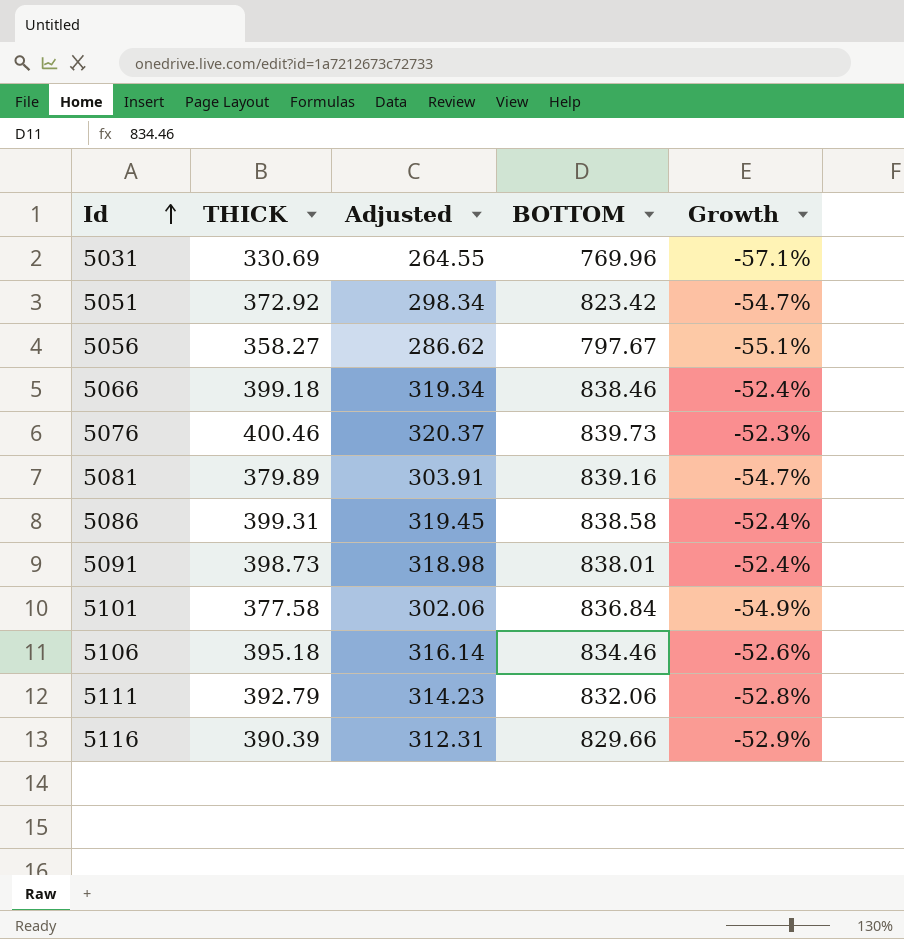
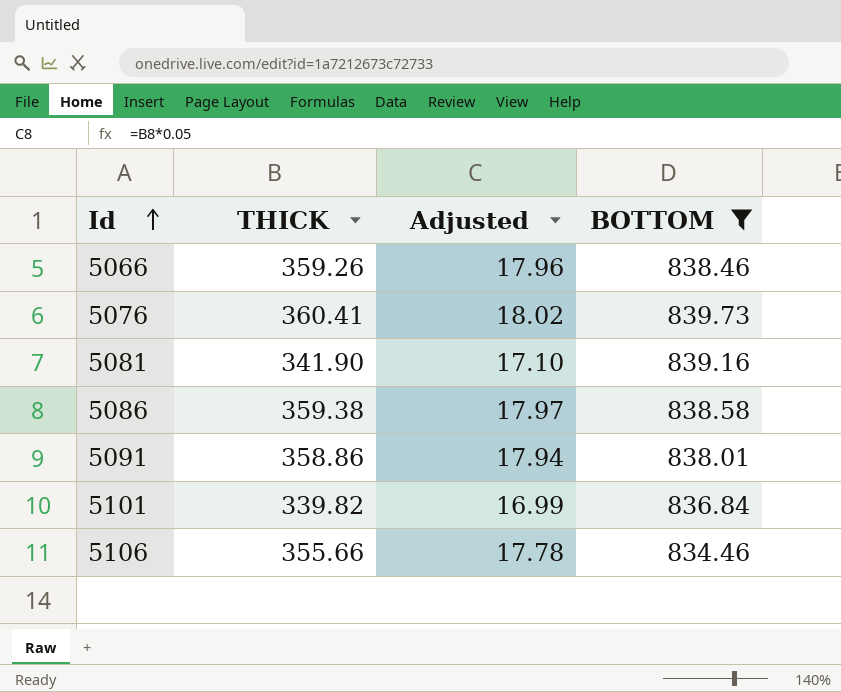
filter: none -> BOTTOM >= 834.46
column Growth | formula: ([THICK] - [BOTTOM]) / [BOTTOM] -> none
column Adjusted | formula: [THICK] * 0.8 -> [THICK] * 0.05
5066 | THICK: 399.18 -> 359.26
5076 | THICK: 400.46 -> 360.41
5081 | THICK: 379.89 -> 341.90
5086 | THICK: 399.31 -> 359.38
5091 | THICK: 398.73 -> 358.86
5101 | THICK: 377.58 -> 339.82
5106 | THICK: 395.18 -> 355.66

